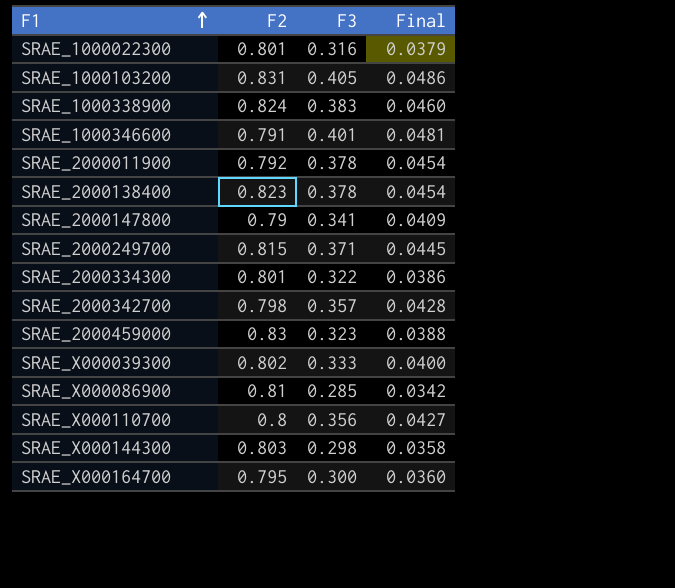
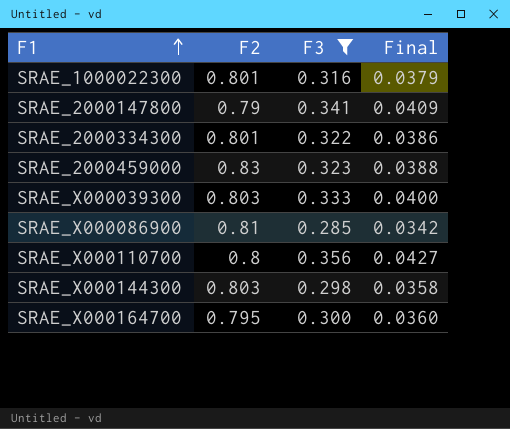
filter: none -> F3 <= 0.356
SRAE_X000039300 | F2: 0.802 -> 0.803

